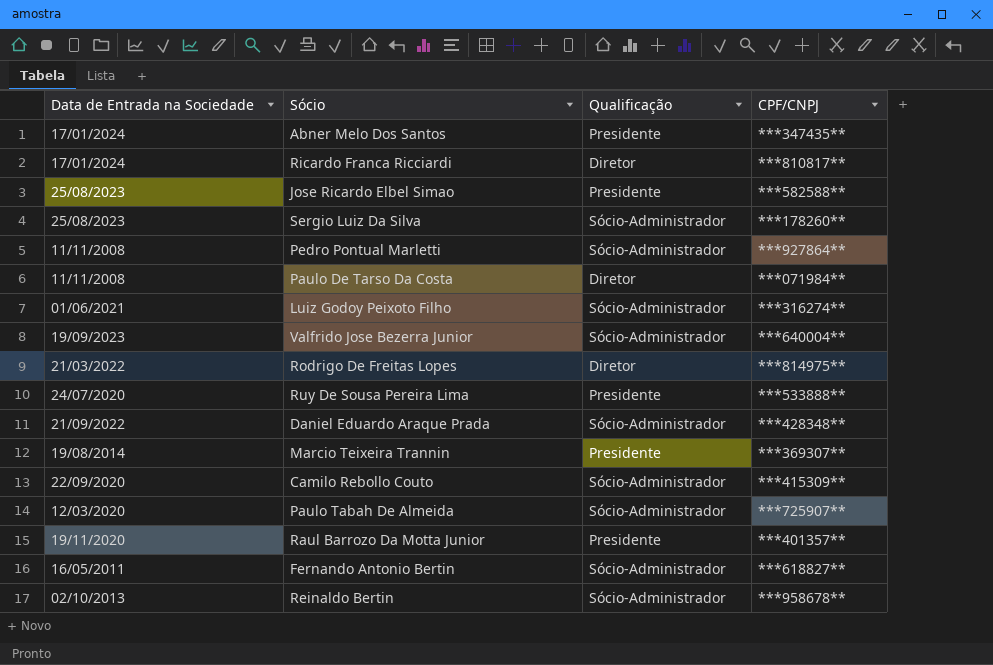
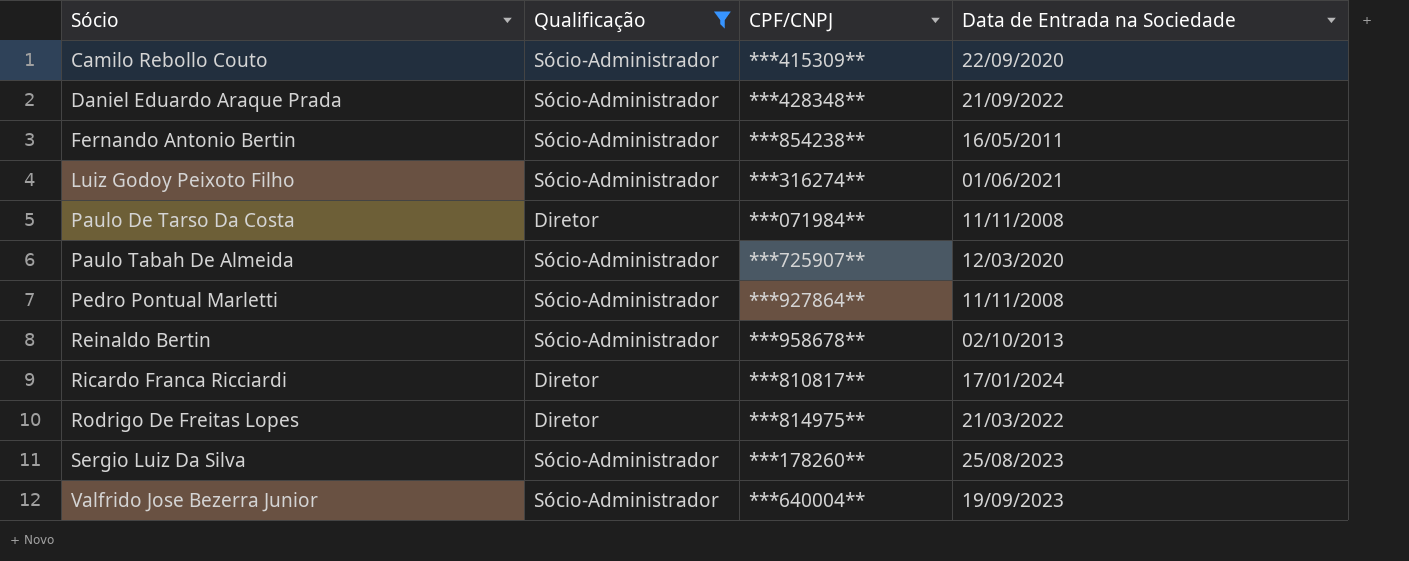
filter: none -> Qualificação != Presidente
row order: none -> Sócio ascending
column Data de Entrada na Sociedade | position: 1 -> 4
Fernando Antonio Bertin | CPF/CNPJ: ***618827** -> ***854238**

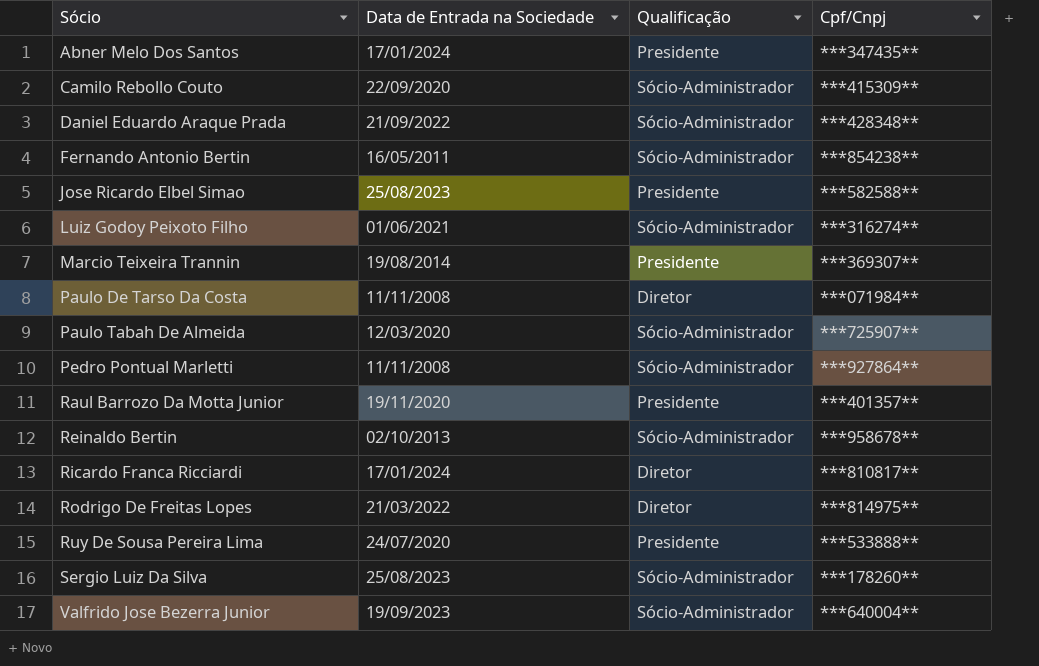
filter: Qualificação != Presidente -> none
column Data de Entrada na Sociedade | position: 4 -> 2
column name: CPF/CNPJ -> Cpf/Cnpj

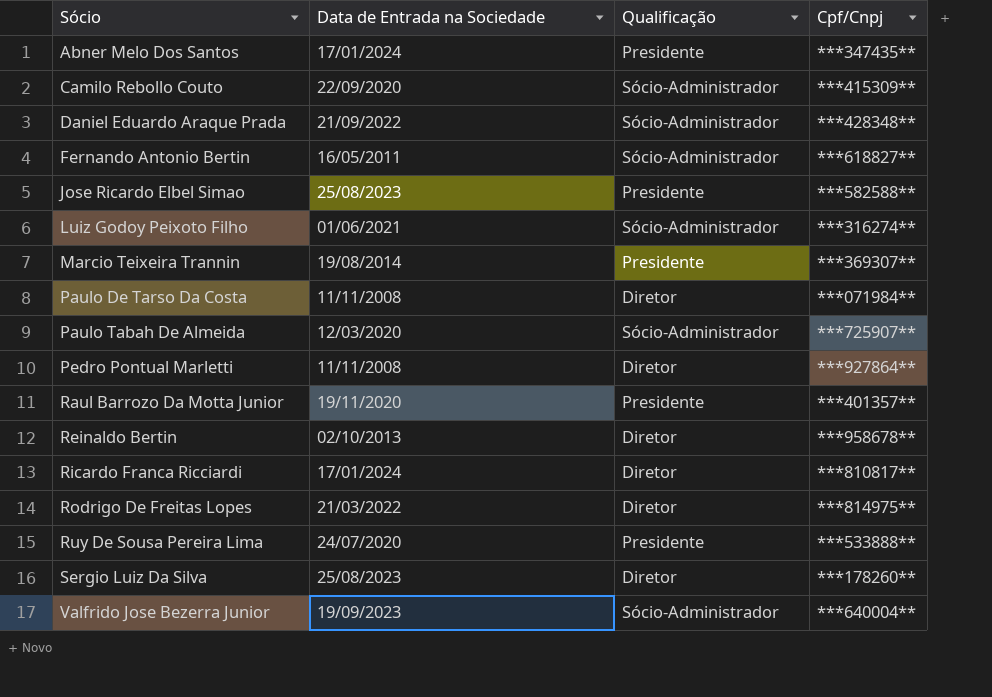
Fernando Antonio Bertin | Cpf/Cnpj: ***854238** -> ***618827**
Pedro Pontual Marletti | Qualificação: Sócio-Administrador -> Diretor
Reinaldo Bertin | Qualificação: Sócio-Administrador -> Diretor
Sergio Luiz Da Silva | Qualificação: Sócio-Administrador -> Diretor

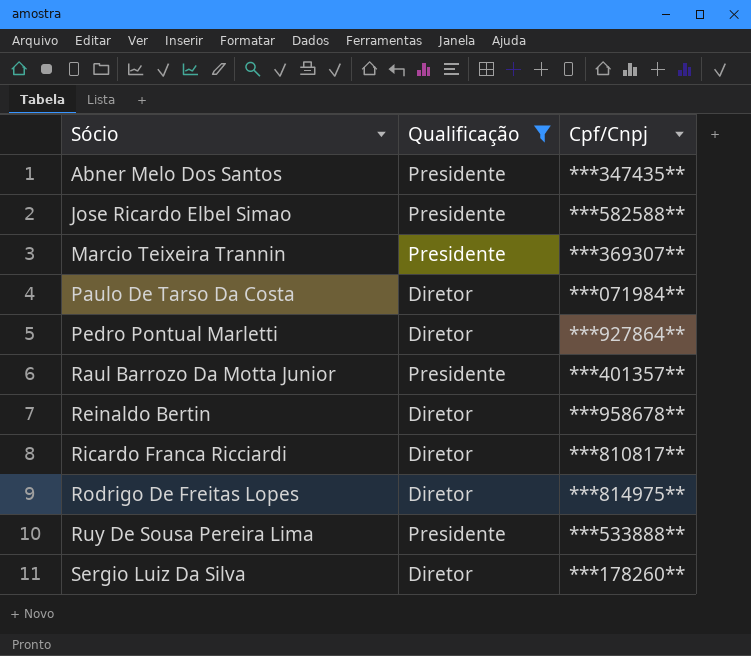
filter: none -> Qualificação != Sócio-Administrador
column Data de Entrada na Sociedade | position: 2 -> none

